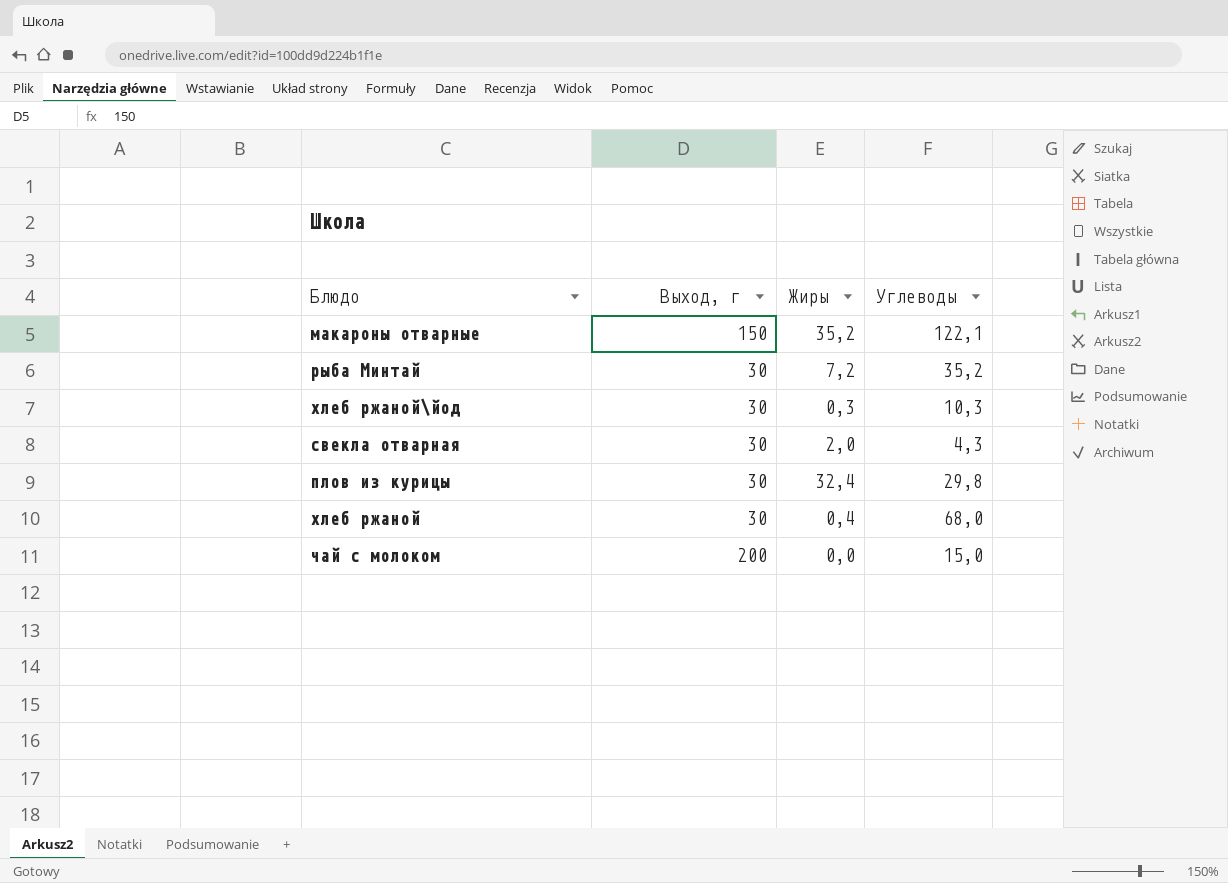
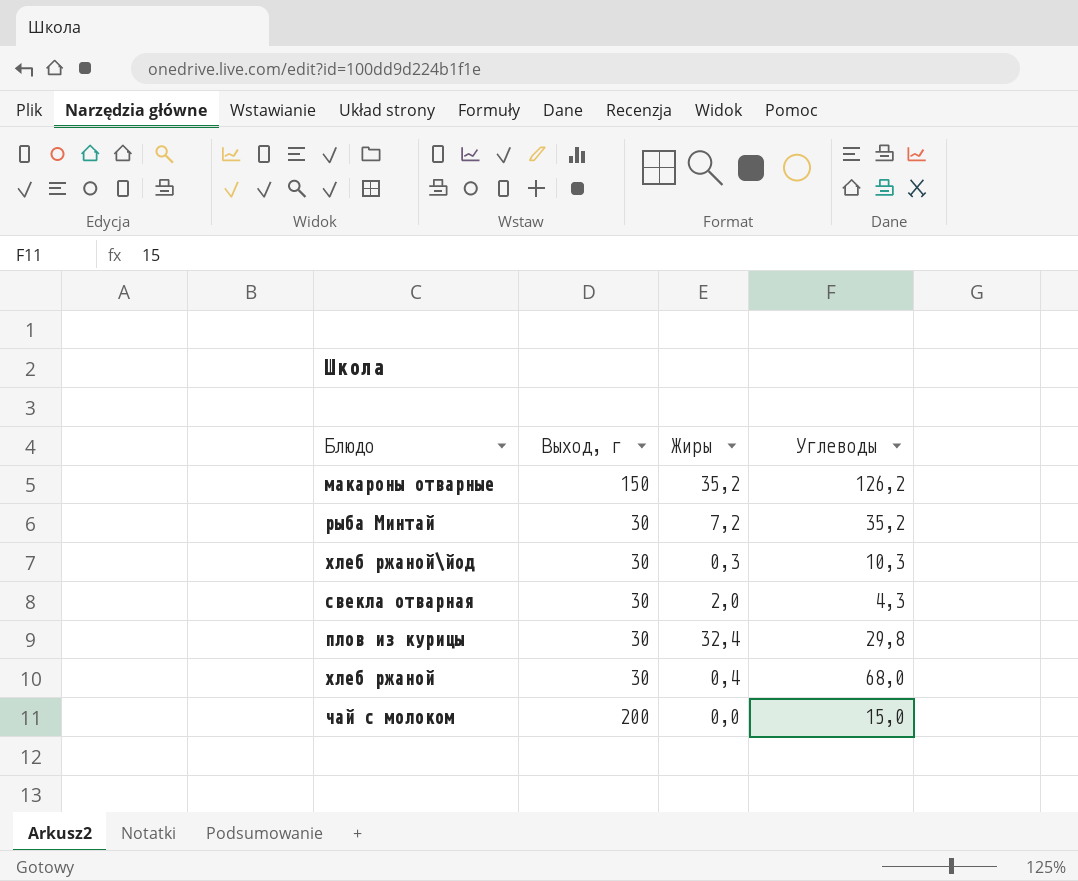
макароны отварные | Углеводы: 122,1 -> 126,2

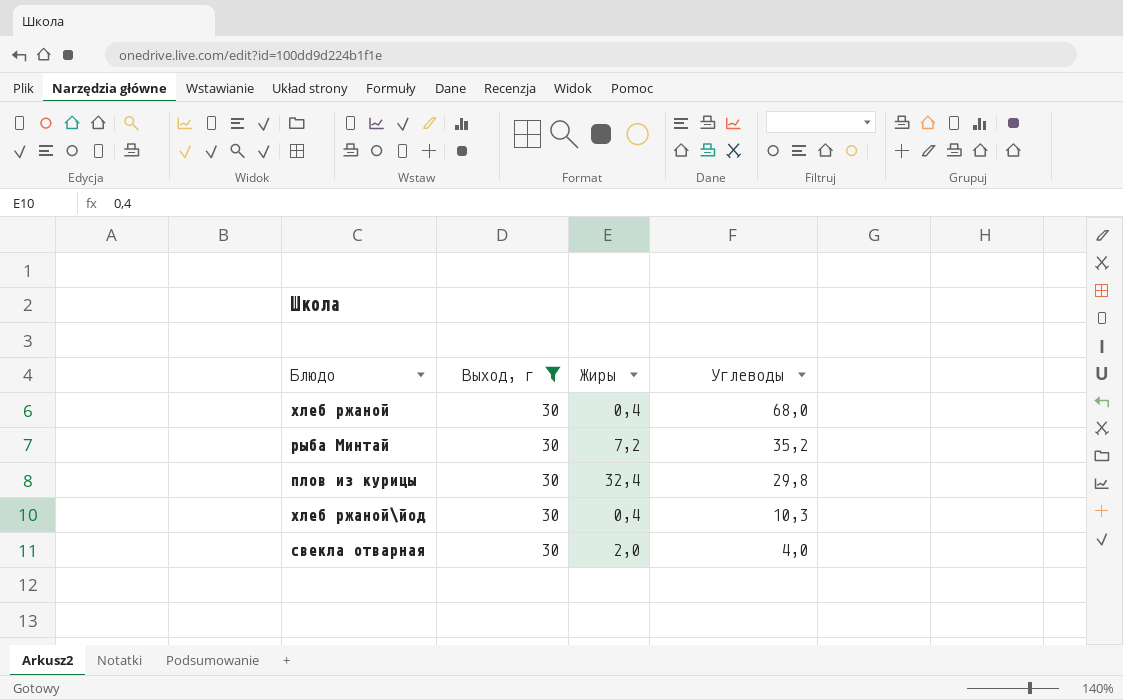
filter: none -> Выход, г = 30
row order: none -> Углеводы descending
хлеб ржаной\йод | Жиры: 0,3 -> 0,4
свекла отварная | Углеводы: 4,3 -> 4,0

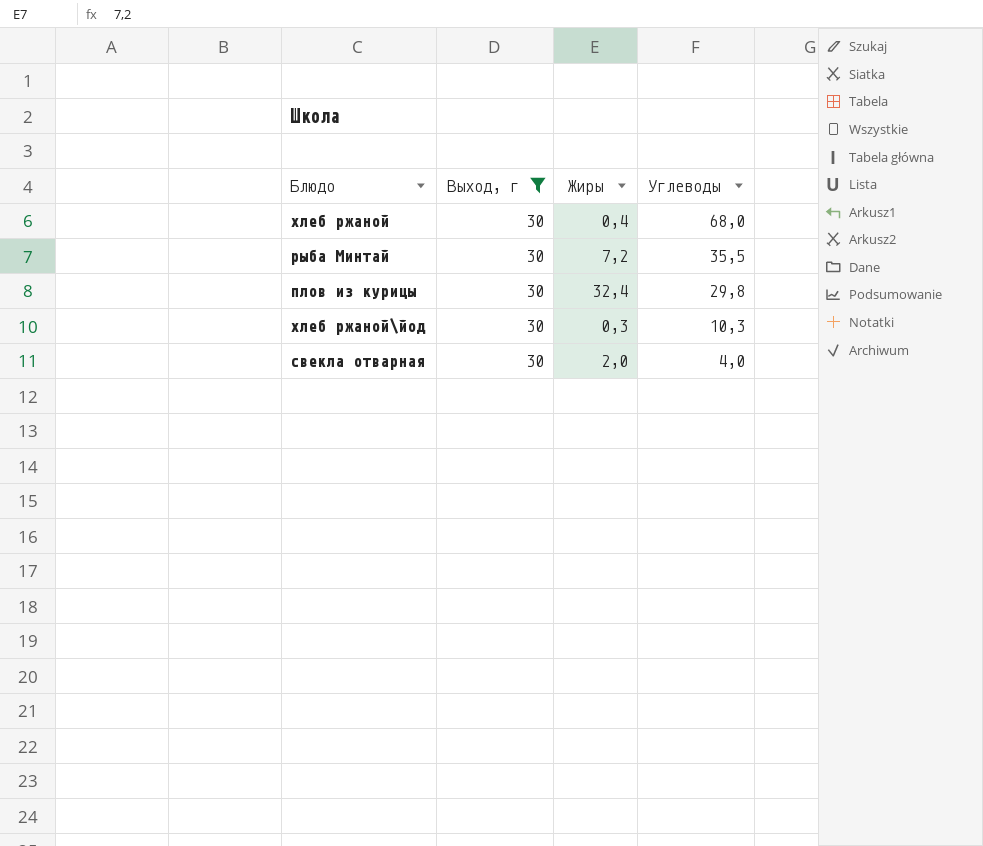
рыба Минтай | Углеводы: 35,2 -> 35,5
хлеб ржаной\йод | Жиры: 0,4 -> 0,3

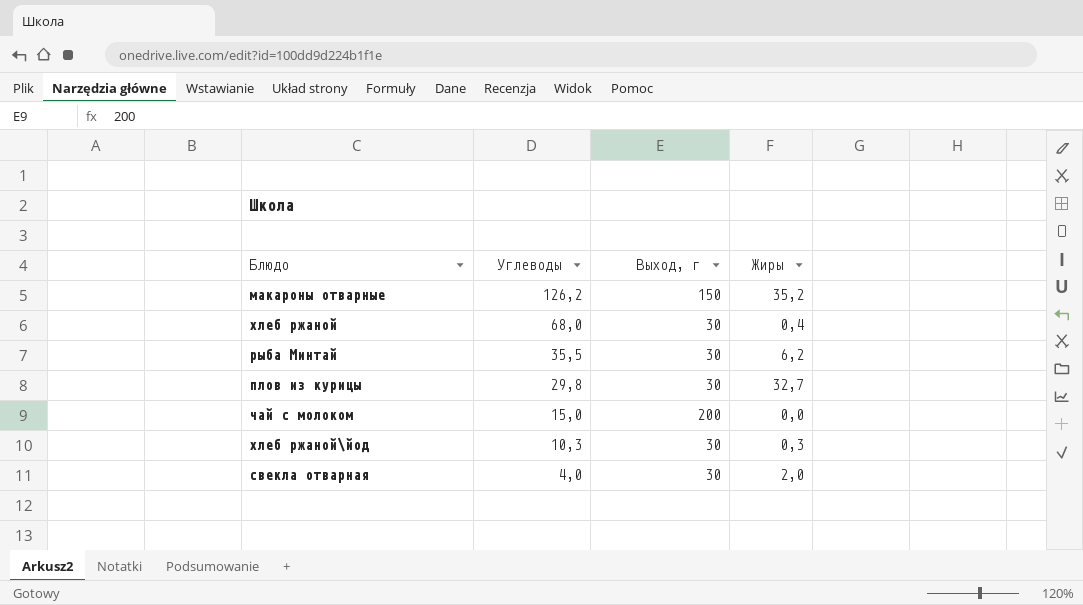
filter: Выход, г = 30 -> none
column Углеводы | position: 4 -> 2
рыба Минтай | Жиры: 7,2 -> 6,2
плов из курицы | Жиры: 32,4 -> 32,7

